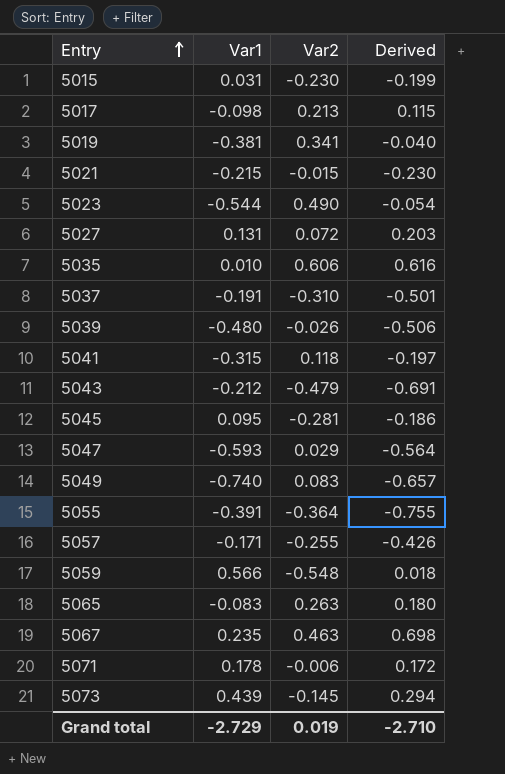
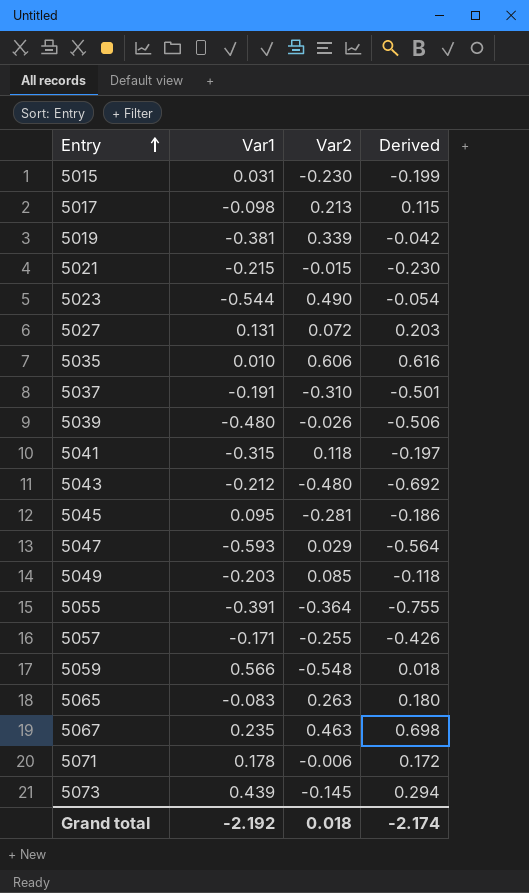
5019 | Var2: 0.341 -> 0.339
5019 | Derived: -0.040 -> -0.042
5043 | Var2: -0.479 -> -0.480
5043 | Derived: -0.691 -> -0.692
5049 | Var1: -0.740 -> -0.203
5049 | Var2: 0.083 -> 0.085
5049 | Derived: -0.657 -> -0.118
Grand total | Var1: -2.729 -> -2.192
Grand total | Var2: 0.019 -> 0.018
Grand total | Derived: -2.710 -> -2.174

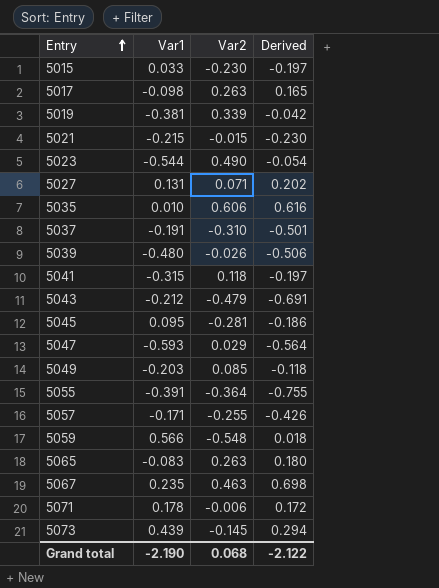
5015 | Var1: 0.031 -> 0.033
5015 | Derived: -0.199 -> -0.197
5017 | Var2: 0.213 -> 0.263
5017 | Derived: 0.115 -> 0.165
5027 | Var2: 0.072 -> 0.071
5027 | Derived: 0.203 -> 0.202
5043 | Var2: -0.480 -> -0.479
5043 | Derived: -0.692 -> -0.691
Grand total | Var1: -2.192 -> -2.190
Grand total | Var2: 0.018 -> 0.068
Grand total | Derived: -2.174 -> -2.122

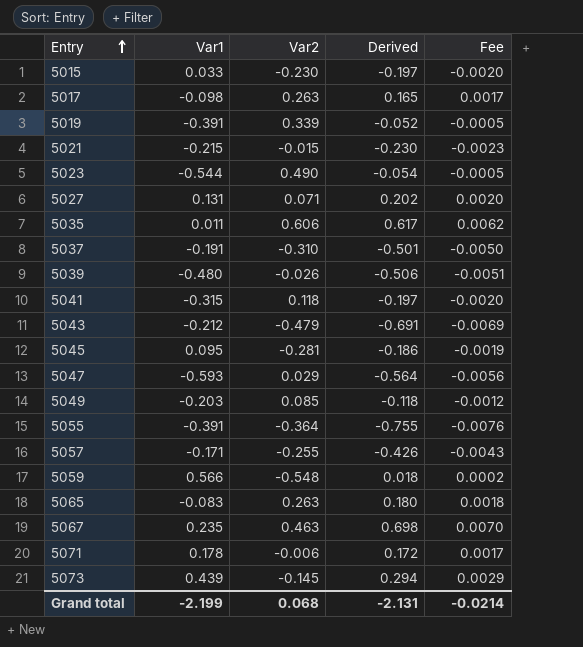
column Fee | formula: none -> [Derived] * 0.01
5019 | Var1: -0.381 -> -0.391
5019 | Derived: -0.042 -> -0.052
5035 | Var1: 0.010 -> 0.011
5035 | Derived: 0.616 -> 0.617
Grand total | Var1: -2.190 -> -2.199
Grand total | Derived: -2.122 -> -2.131

